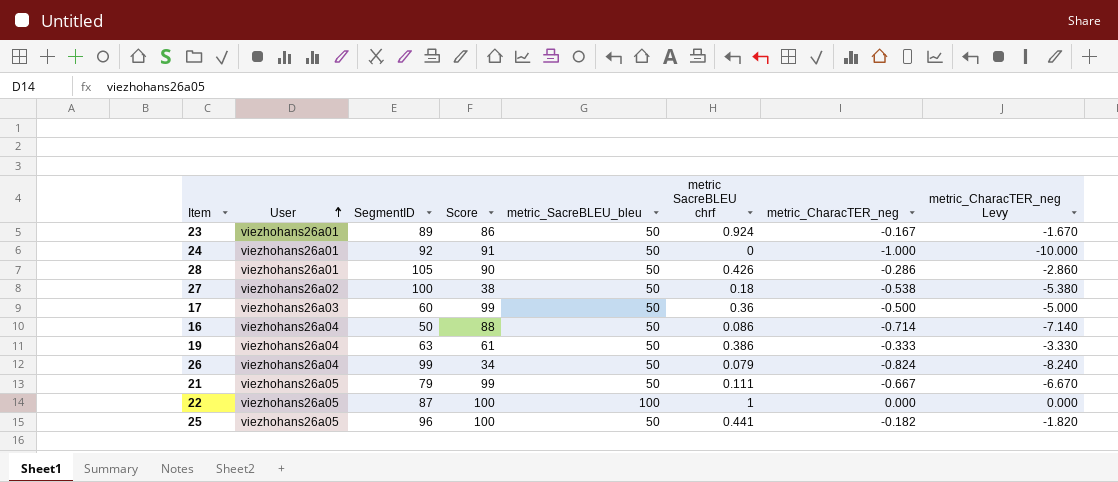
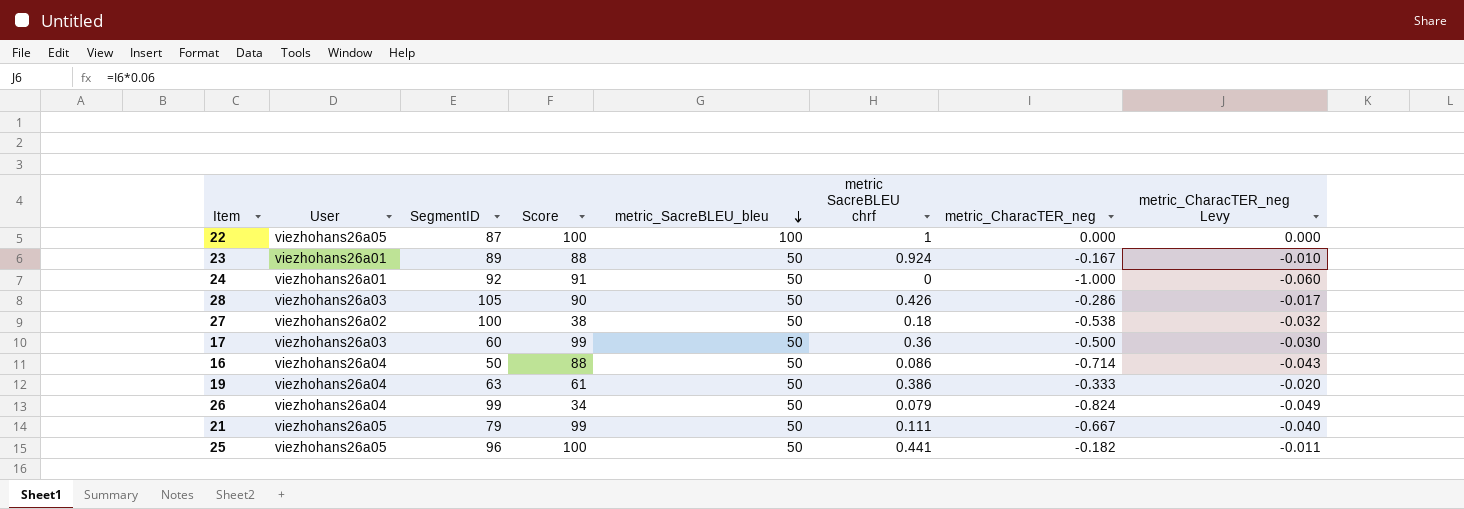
row order: User ascending -> metric_SacreBLEU_bleu descending
column metric_CharacTER_neg Levy | formula: [metric_CharacTER_neg] * 10 -> [metric_CharacTER_neg] * 0.06
23 | Score: 86 -> 88
28 | User: viezhohans26a01 -> viezhohans26a03

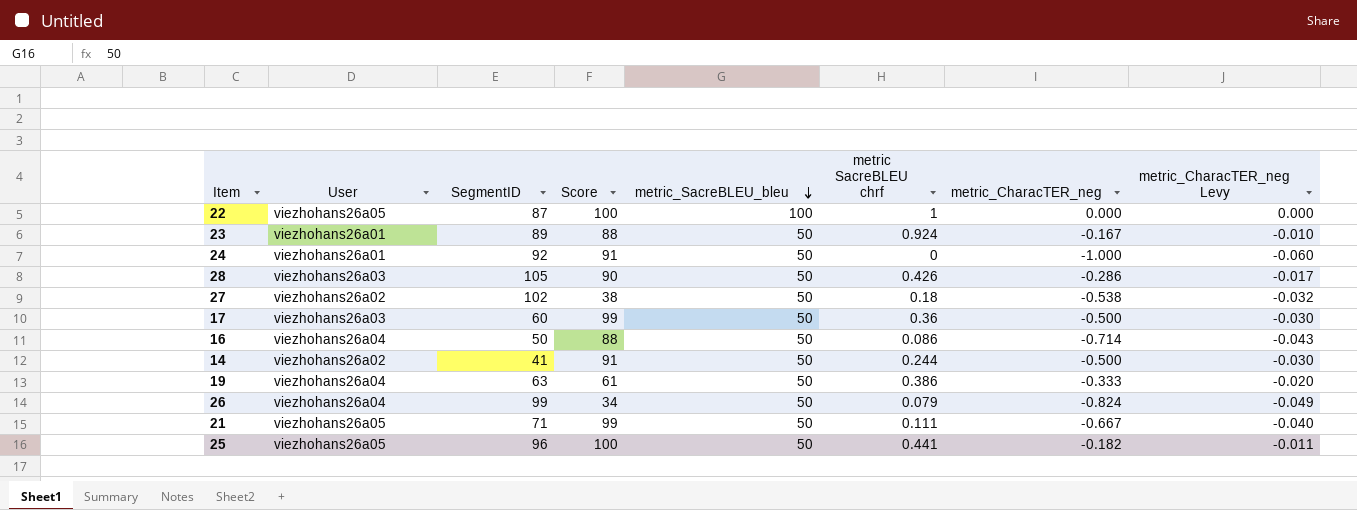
27 | SegmentID: 100 -> 102
row 14: none -> viezhohans26a02 | 41 | 91 | 50 | 0.244 | -0.500 | -0.030
21 | SegmentID: 79 -> 71

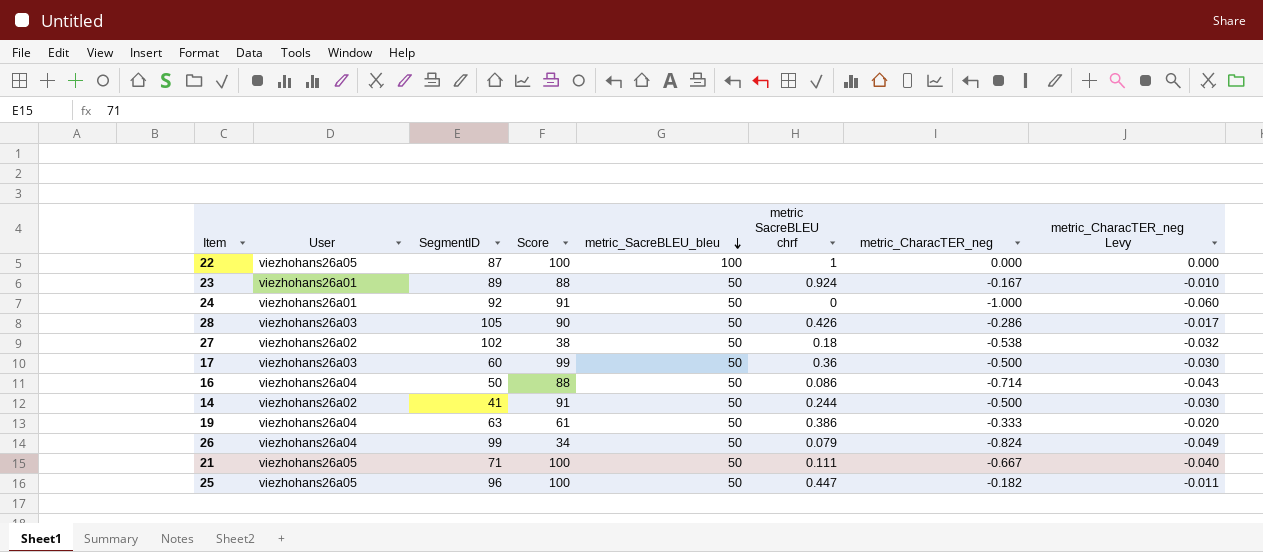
21 | Score: 99 -> 100
25 | metric SacreBLEU chrf: 0.441 -> 0.447

